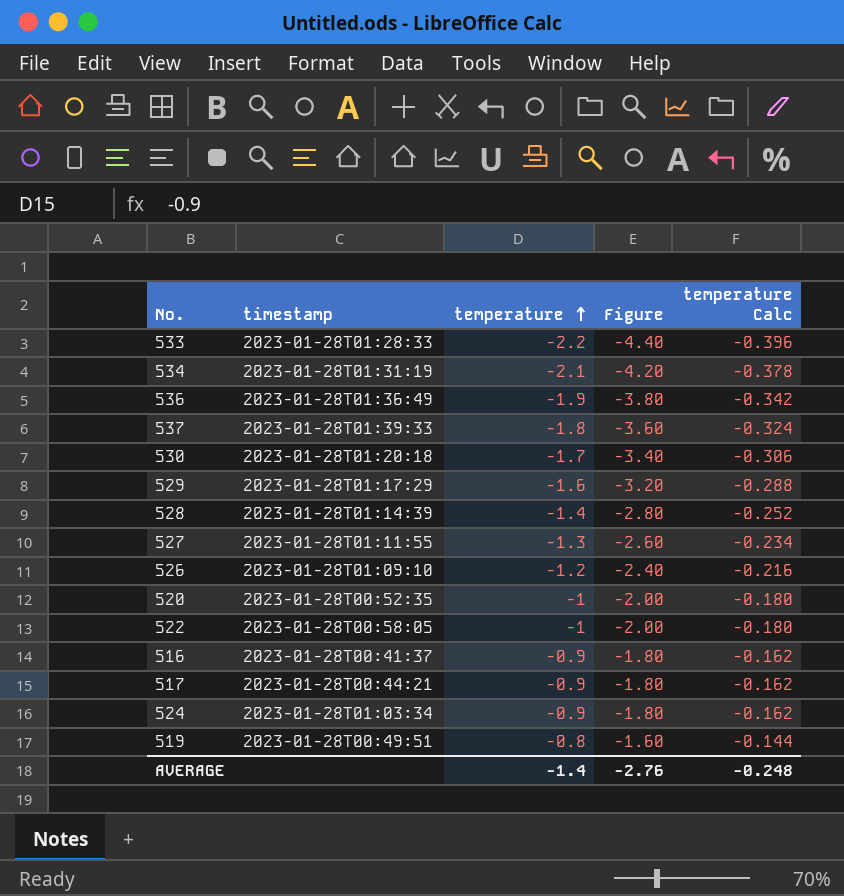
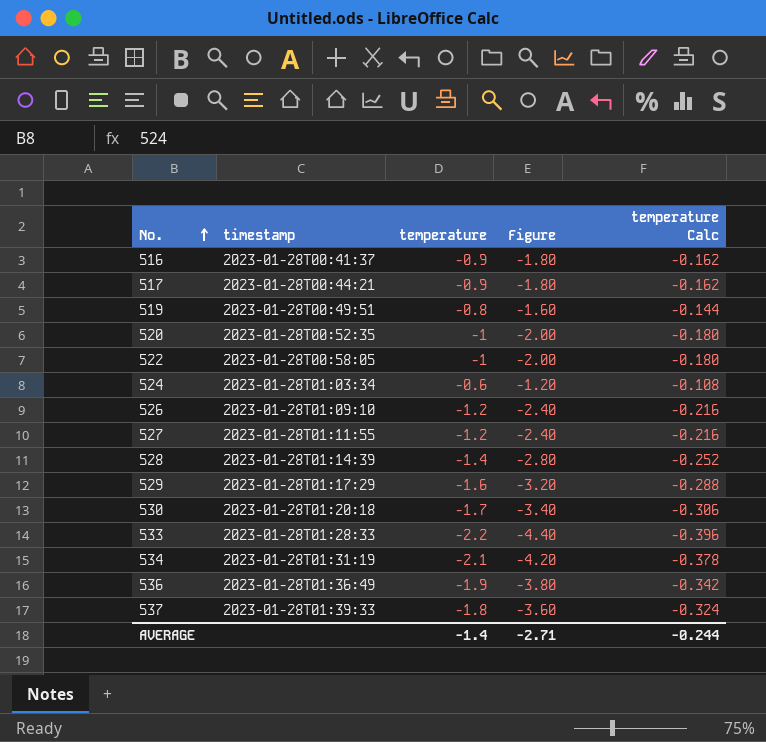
row order: temperature ascending -> No. ascending
524 | temperature: -0.9 -> -0.6
524 | Figure: -1.80 -> -1.20
524 | temperature Calc: -0.162 -> -0.108
527 | temperature: -1.3 -> -1.2
527 | Figure: -2.60 -> -2.40
527 | temperature Calc: -0.234 -> -0.216
AVERAGE | Figure: -2.76 -> -2.71
AVERAGE | temperature Calc: -0.248 -> -0.244

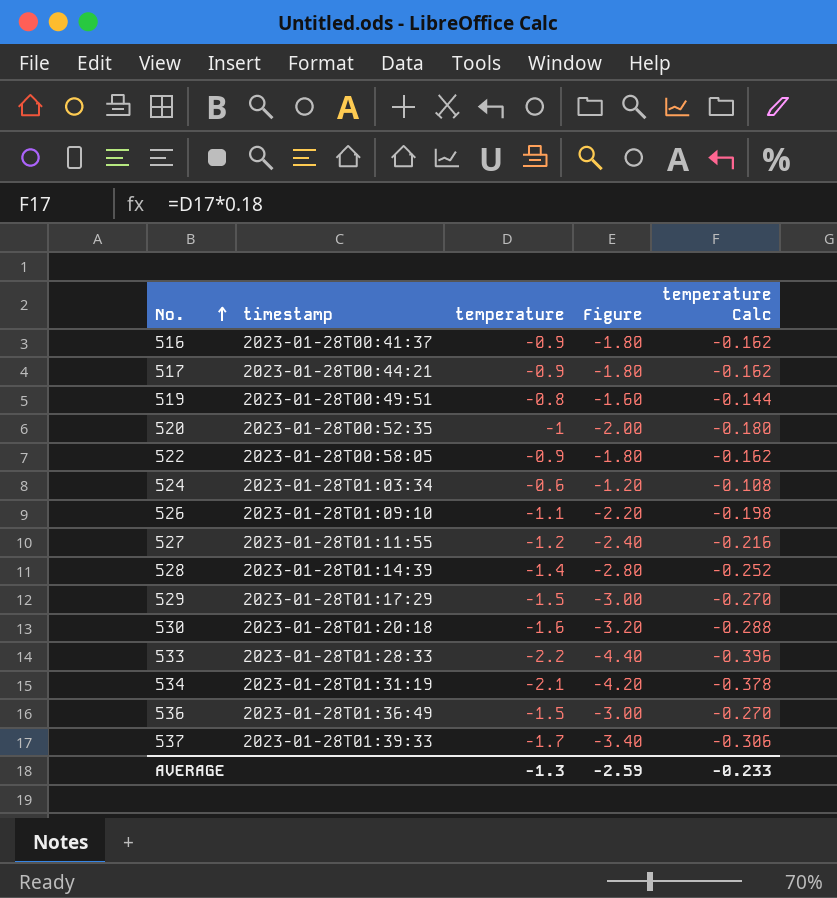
522 | temperature: -1 -> -0.9
522 | Figure: -2.00 -> -1.80
522 | temperature Calc: -0.180 -> -0.162
526 | temperature: -1.2 -> -1.1
526 | Figure: -2.40 -> -2.20
526 | temperature Calc: -0.216 -> -0.198
529 | temperature: -1.6 -> -1.5
529 | Figure: -3.20 -> -3.00
529 | temperature Calc: -0.288 -> -0.270
530 | temperature: -1.7 -> -1.6
530 | Figure: -3.40 -> -3.20
530 | temperature Calc: -0.306 -> -0.288
536 | temperature: -1.9 -> -1.5
536 | Figure: -3.80 -> -3.00
536 | temperature Calc: -0.342 -> -0.270
537 | temperature: -1.8 -> -1.7
537 | Figure: -3.60 -> -3.40
537 | temperature Calc: -0.324 -> -0.306
AVERAGE | temperature: -1.4 -> -1.3
AVERAGE | Figure: -2.71 -> -2.59
AVERAGE | temperature Calc: -0.244 -> -0.233

